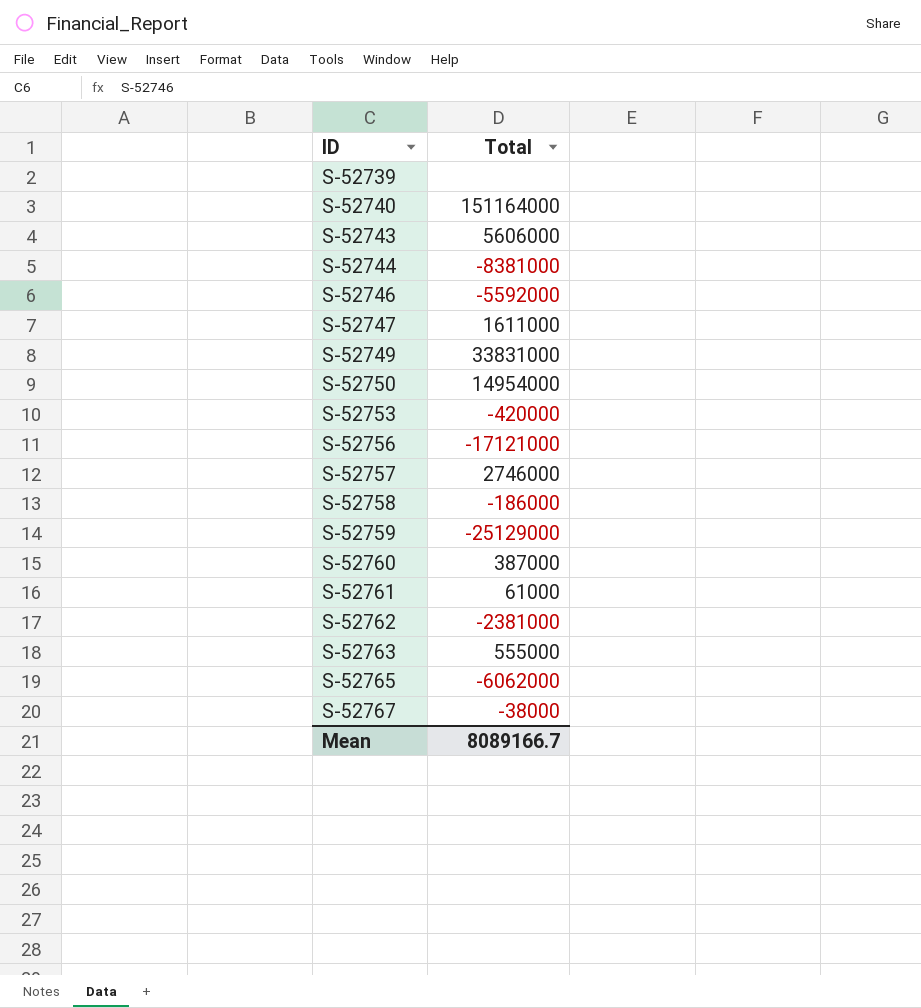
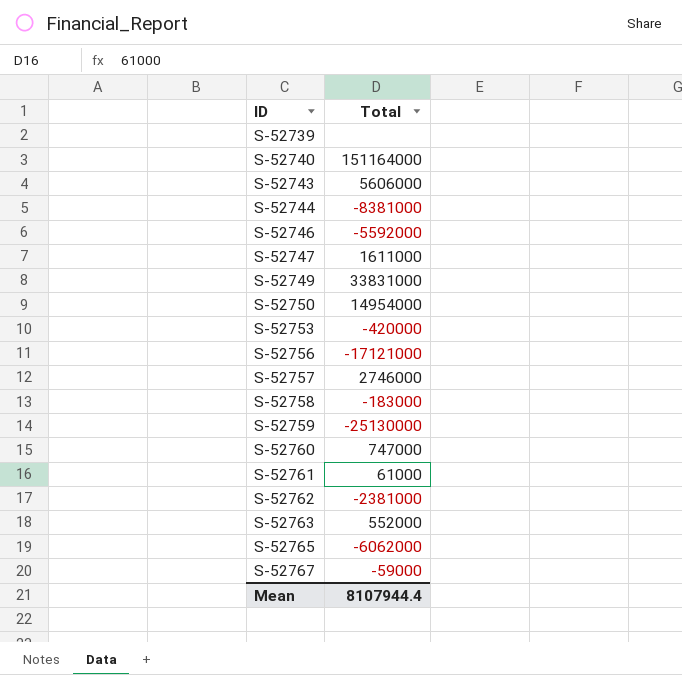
S-52758 | Total: -186000 -> -183000
S-52759 | Total: -25129000 -> -25130000
S-52760 | Total: 387000 -> 747000
S-52763 | Total: 555000 -> 552000
S-52767 | Total: -38000 -> -59000
Mean | Total: 8089166.7 -> 8107944.4

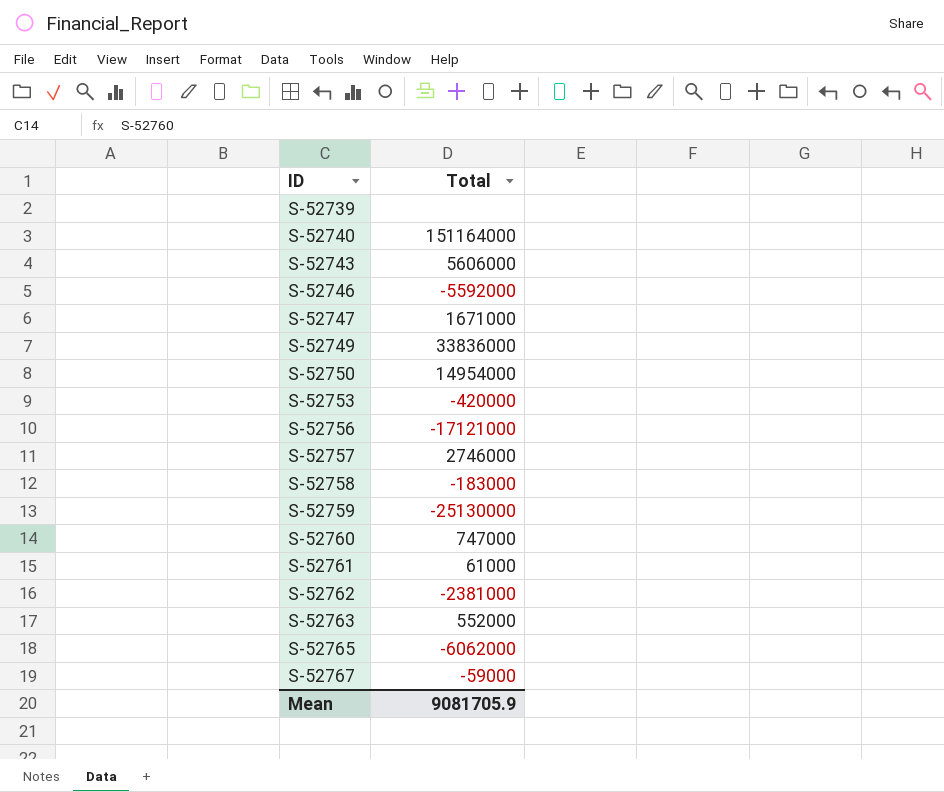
row S-52744: -8381000 -> none
S-52747 | Total: 1611000 -> 1671000
S-52749 | Total: 33831000 -> 33836000
Mean | Total: 8107944.4 -> 9081705.9

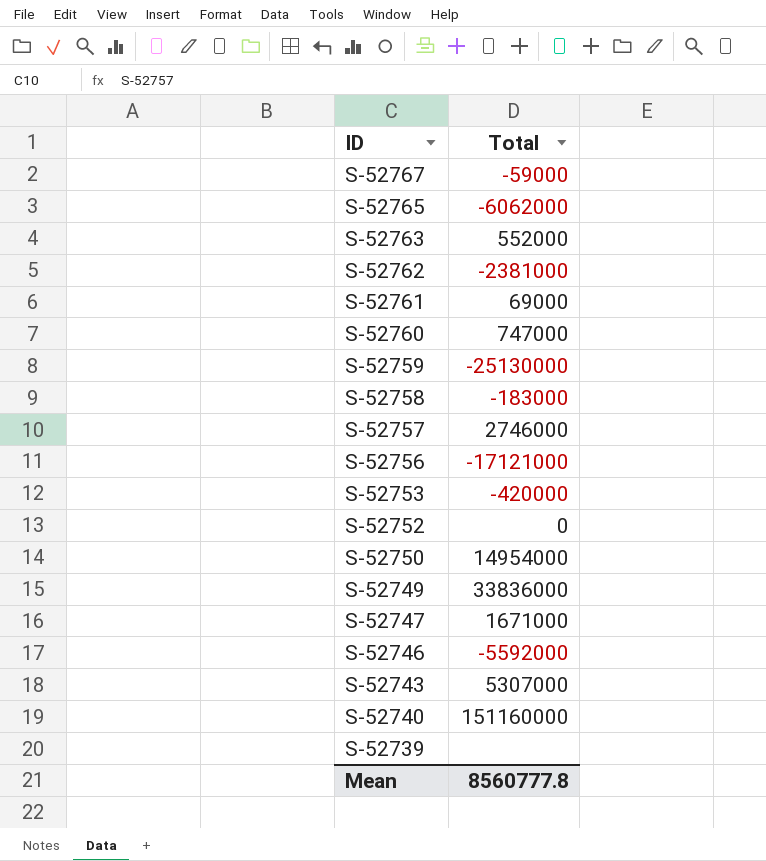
row order: ID ascending -> ID descending
S-52761 | Total: 61000 -> 69000
row S-52752: none -> 0
S-52743 | Total: 5606000 -> 5307000
S-52740 | Total: 151164000 -> 151160000
Mean | Total: 9081705.9 -> 8560777.8

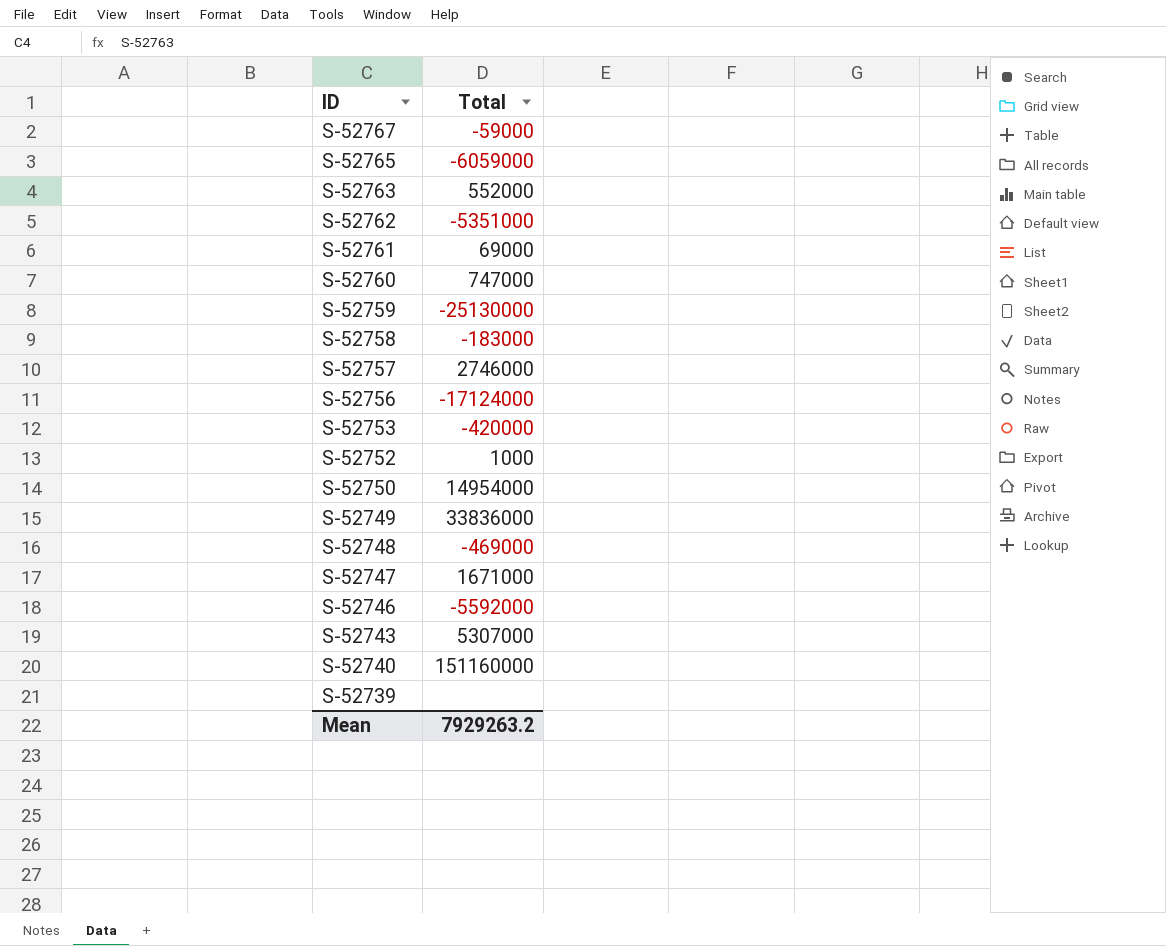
S-52765 | Total: -6062000 -> -6059000
S-52762 | Total: -2381000 -> -5351000
S-52756 | Total: -17121000 -> -17124000
S-52752 | Total: 0 -> 1000
row S-52748: none -> -469000
Mean | Total: 8560777.8 -> 7929263.2

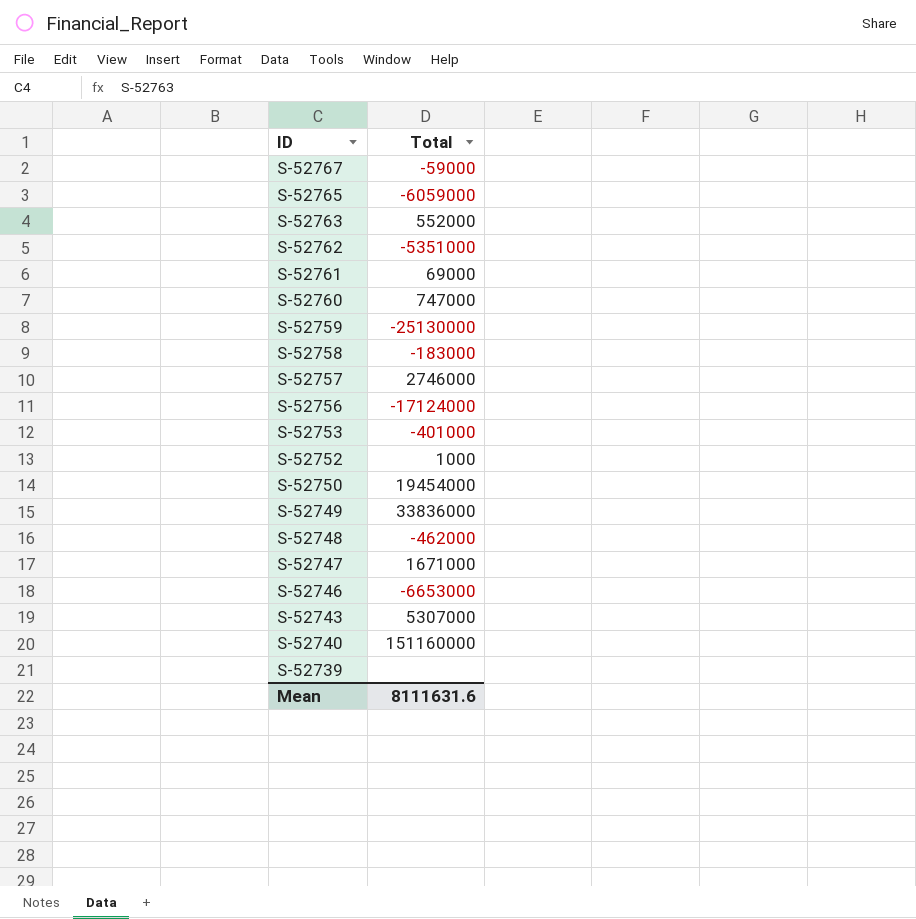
S-52753 | Total: -420000 -> -401000
S-52750 | Total: 14954000 -> 19454000
S-52748 | Total: -469000 -> -462000
S-52746 | Total: -5592000 -> -6653000
Mean | Total: 7929263.2 -> 8111631.6

